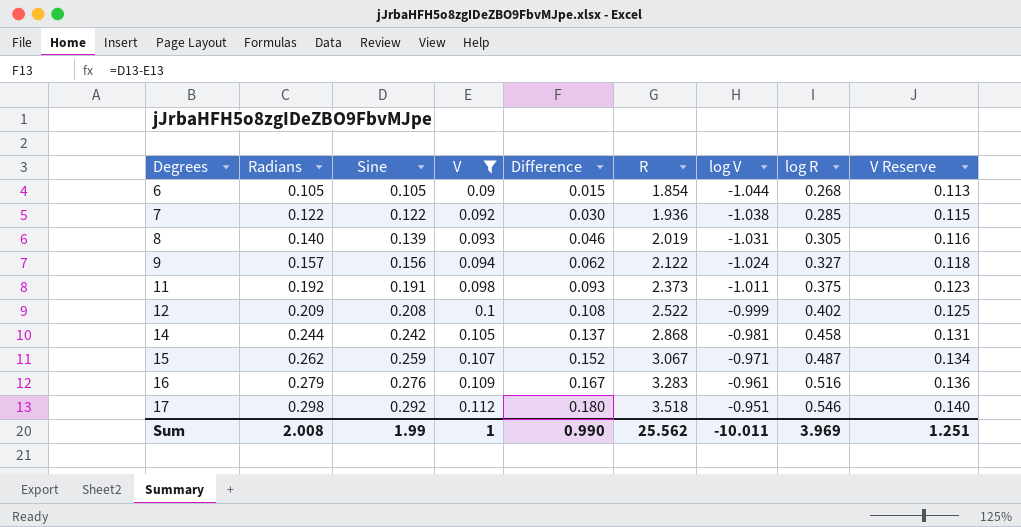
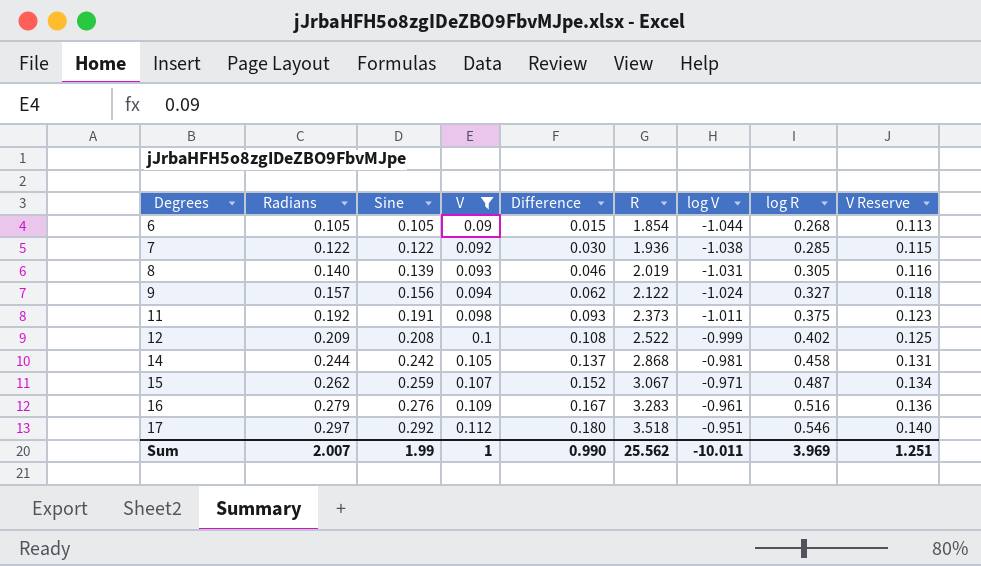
17 | Radians: 0.298 -> 0.297
Sum | Radians: 2.008 -> 2.007

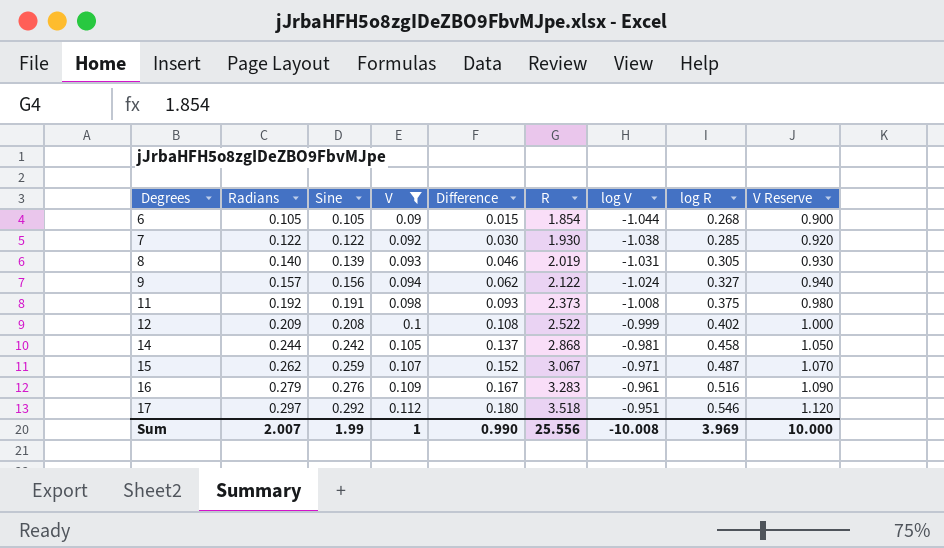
column V Reserve | formula: [V] * 1.25 -> [V] * 10
7 | R: 1.936 -> 1.930
11 | log V: -1.011 -> -1.008
Sum | R: 25.562 -> 25.556
Sum | log V: -10.011 -> -10.008
Sum | V Reserve: 1.251 -> 10.000

